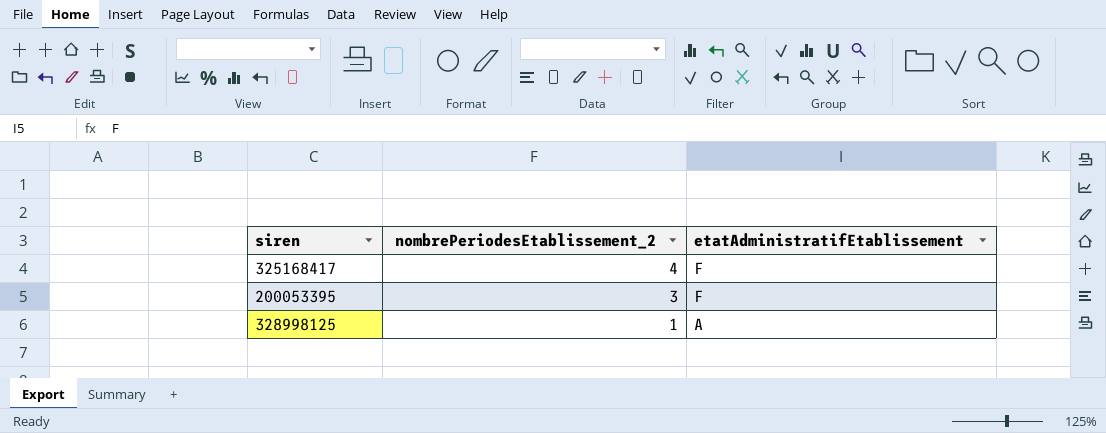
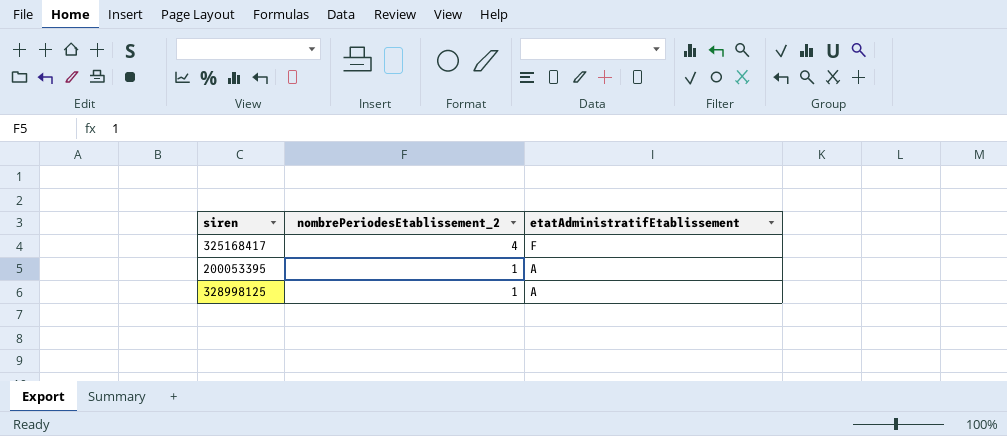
200053395 | nombrePeriodesEtablissement_2: 3 -> 1
200053395 | etatAdministratifEtablissement: F -> A

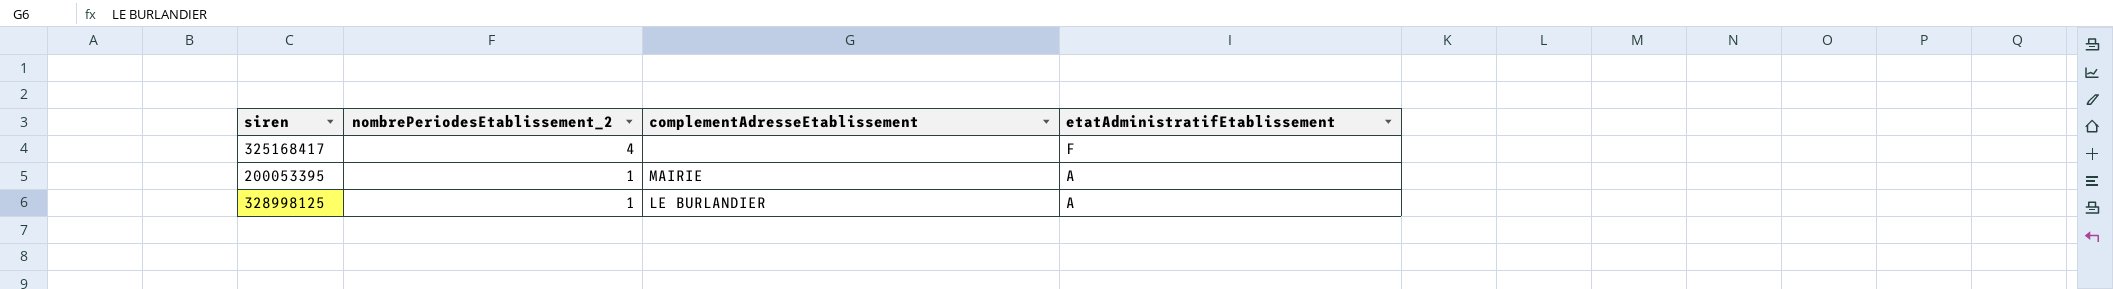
column complementAdresseEtablissement | position: none -> 3

